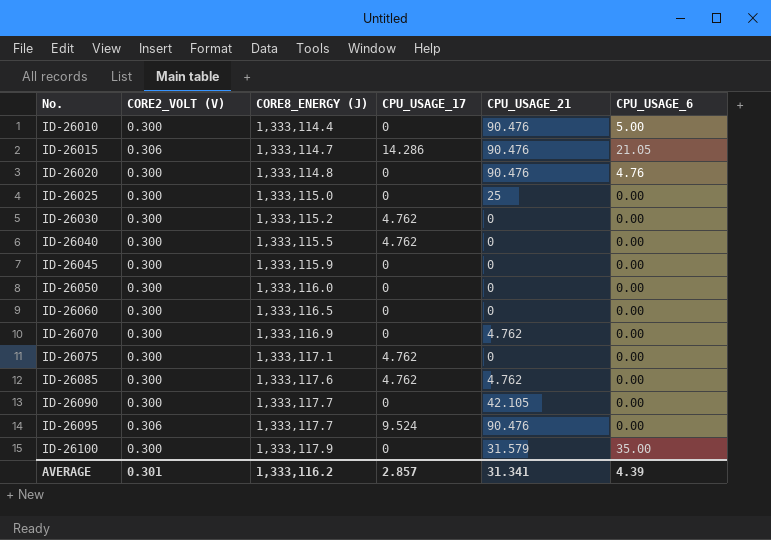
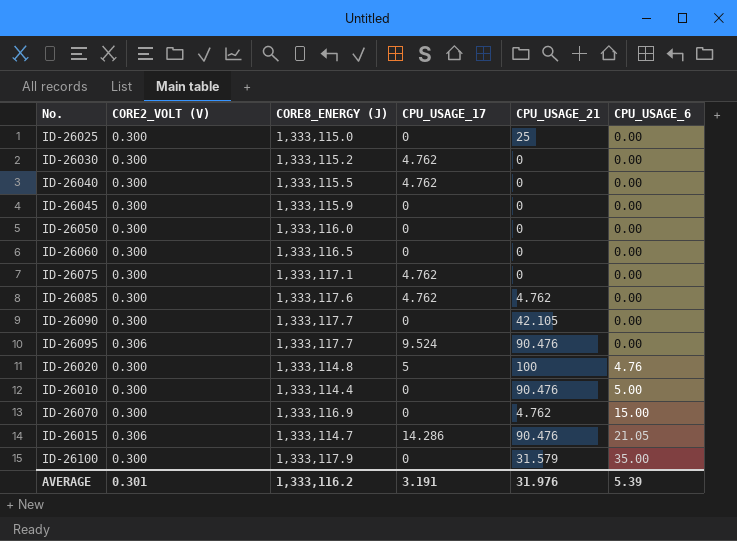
row order: No. ascending -> CPU_USAGE_6 ascending
ID-26020 | CPU_USAGE_17: 0 -> 5
ID-26020 | CPU_USAGE_21: 90.476 -> 100
ID-26070 | CPU_USAGE_6: 0.00 -> 15.00
AVERAGE | CPU_USAGE_17: 2.857 -> 3.191
AVERAGE | CPU_USAGE_21: 31.341 -> 31.976
AVERAGE | CPU_USAGE_6: 4.39 -> 5.39

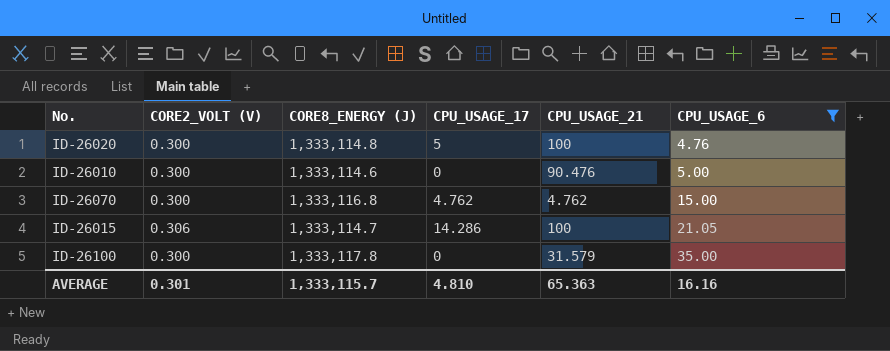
filter: none -> CPU_USAGE_6 != 0.00
ID-26010 | CORE8_ENERGY (J): 1,333,114.4 -> 1,333,114.6
ID-26070 | CORE8_ENERGY (J): 1,333,116.9 -> 1,333,116.8
ID-26070 | CPU_USAGE_17: 0 -> 4.762
ID-26015 | CPU_USAGE_21: 90.476 -> 100
ID-26100 | CORE8_ENERGY (J): 1,333,117.9 -> 1,333,117.8
AVERAGE | CORE8_ENERGY (J): 1,333,116.2 -> 1,333,115.7
AVERAGE | CPU_USAGE_17: 3.191 -> 4.810
AVERAGE | CPU_USAGE_21: 31.976 -> 65.363
AVERAGE | CPU_USAGE_6: 5.39 -> 16.16

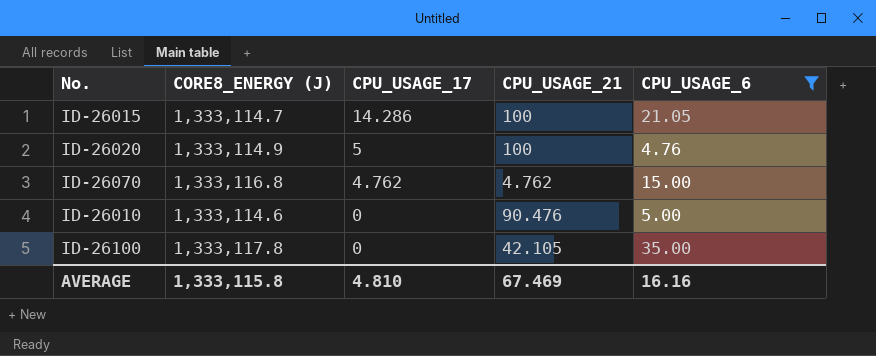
row order: CPU_USAGE_6 ascending -> CPU_USAGE_17 descending
column CORE2_VOLT (V) | position: 2 -> none
ID-26020 | CORE8_ENERGY (J): 1,333,114.8 -> 1,333,114.9
ID-26100 | CPU_USAGE_21: 31.579 -> 42.105
AVERAGE | CORE8_ENERGY (J): 1,333,115.7 -> 1,333,115.8
AVERAGE | CPU_USAGE_21: 65.363 -> 67.469

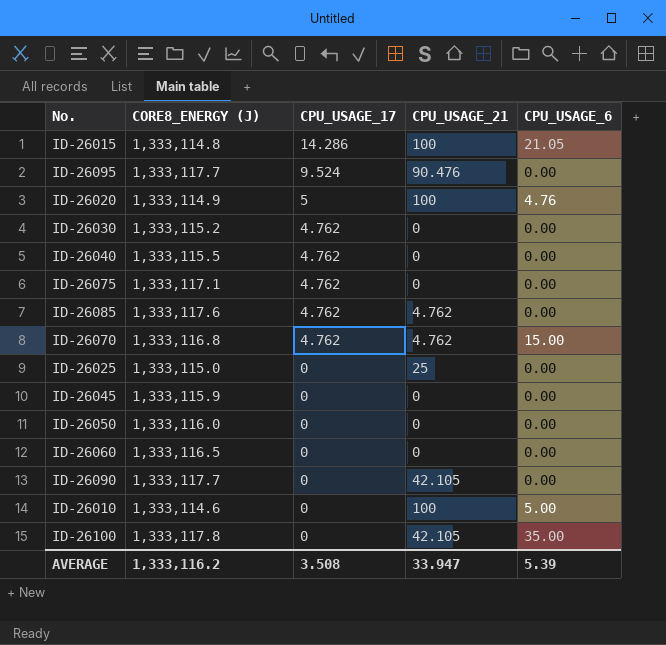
filter: CPU_USAGE_6 != 0.00 -> none
ID-26015 | CORE8_ENERGY (J): 1,333,114.7 -> 1,333,114.8
ID-26010 | CPU_USAGE_21: 90.476 -> 100
AVERAGE | CORE8_ENERGY (J): 1,333,115.8 -> 1,333,116.2
AVERAGE | CPU_USAGE_17: 4.810 -> 3.508
AVERAGE | CPU_USAGE_21: 67.469 -> 33.947
AVERAGE | CPU_USAGE_6: 16.16 -> 5.39

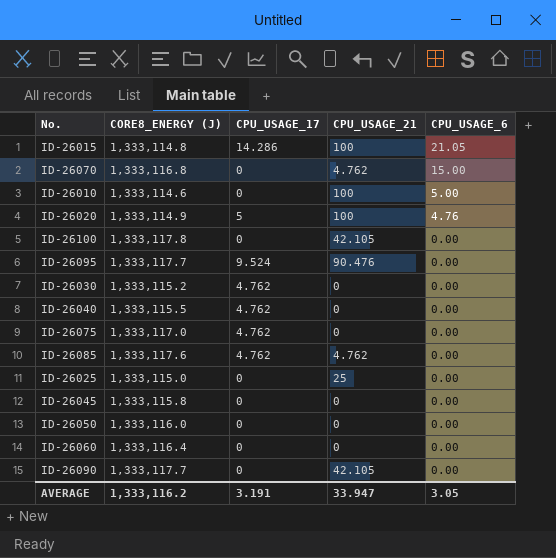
row order: CPU_USAGE_17 descending -> CPU_USAGE_6 descending
ID-26070 | CPU_USAGE_17: 4.762 -> 0
ID-26100 | CPU_USAGE_6: 35.00 -> 0.00
ID-26075 | CORE8_ENERGY (J): 1,333,117.1 -> 1,333,117.0
ID-26045 | CORE8_ENERGY (J): 1,333,115.9 -> 1,333,115.8
ID-26060 | CORE8_ENERGY (J): 1,333,116.5 -> 1,333,116.4
AVERAGE | CPU_USAGE_17: 3.508 -> 3.191
AVERAGE | CPU_USAGE_6: 5.39 -> 3.05

